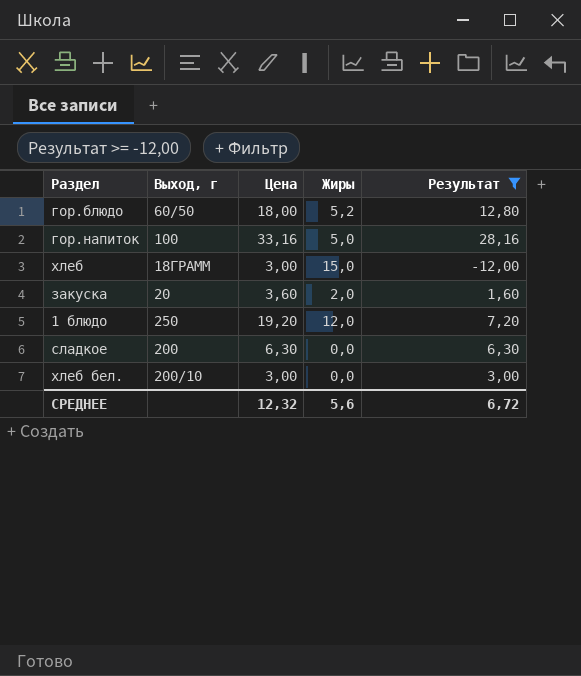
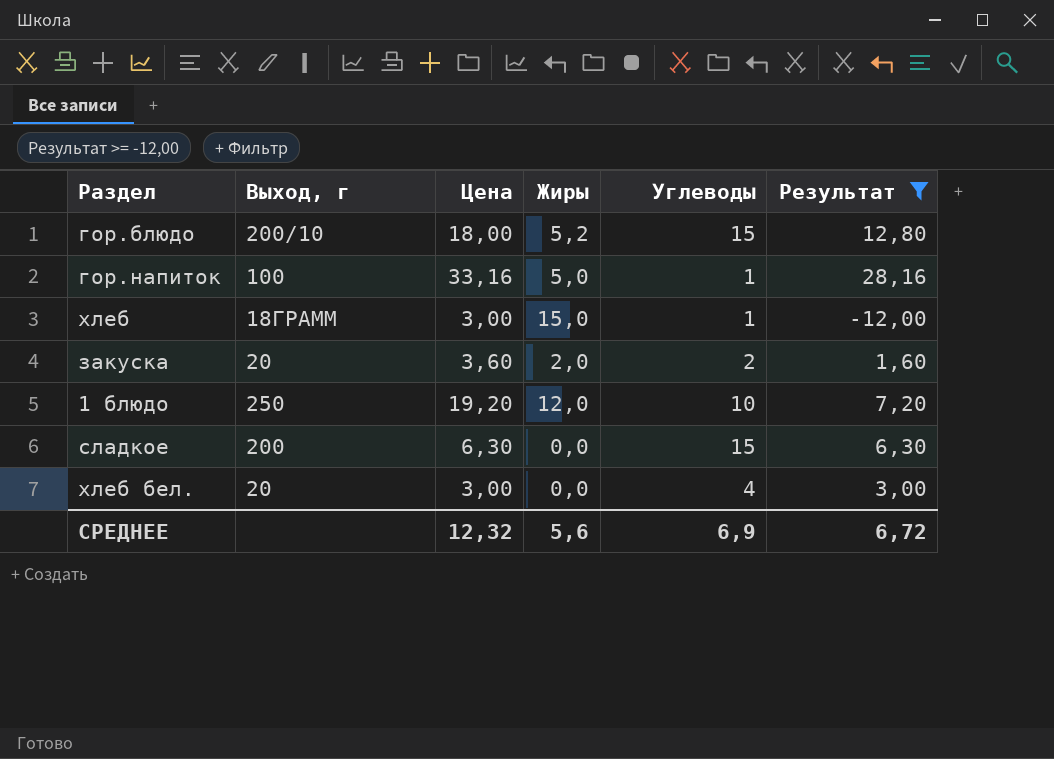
column Углеводы | position: none -> 5
гор.блюдо | Выход, г: 60/50 -> 200/10
хлеб бел. | Выход, г: 200/10 -> 20

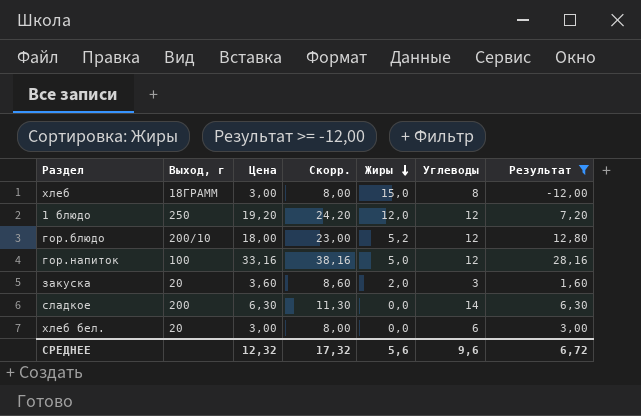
row order: none -> Жиры descending
column Скорр. | formula: none -> [Цена] + 5
хлеб | Углеводы: 1 -> 8
1 блюдо | Углеводы: 10 -> 12
гор.блюдо | Углеводы: 15 -> 12
гор.напиток | Углеводы: 1 -> 12
закуска | Углеводы: 2 -> 3
сладкое | Углеводы: 15 -> 14
хлеб бел. | Углеводы: 4 -> 6
СРЕДНЕЕ | Углеводы: 6,9 -> 9,6

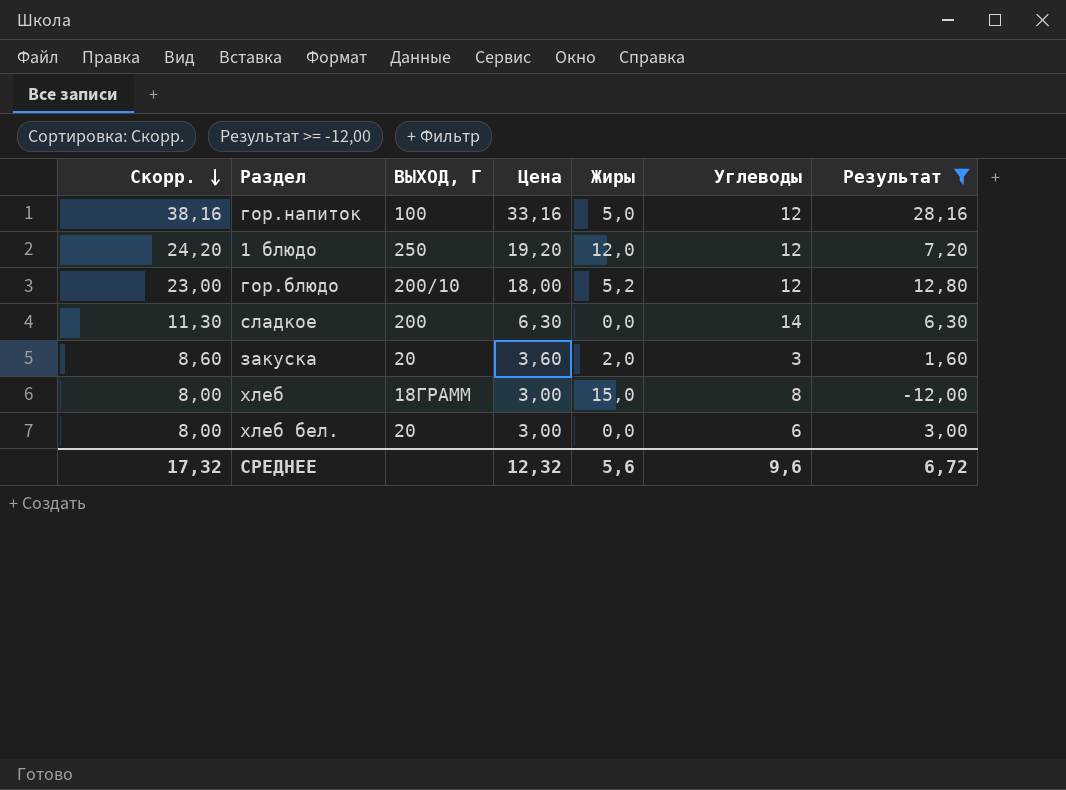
row order: Жиры descending -> Скорр. descending
column Скорр. | position: 4 -> 1
column name: Выход, г -> ВЫХОД, Г

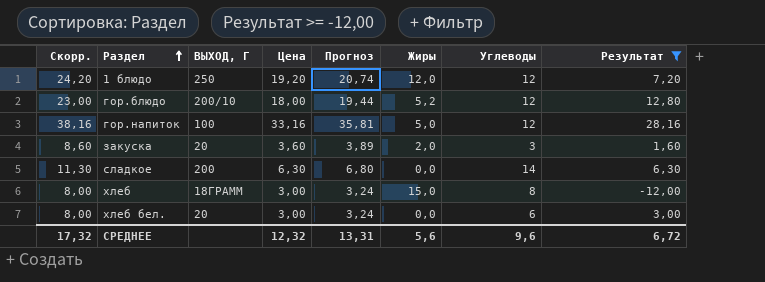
row order: Скорр. descending -> Раздел ascending
column Прогноз | formula: none -> [Цена] * 1,08

